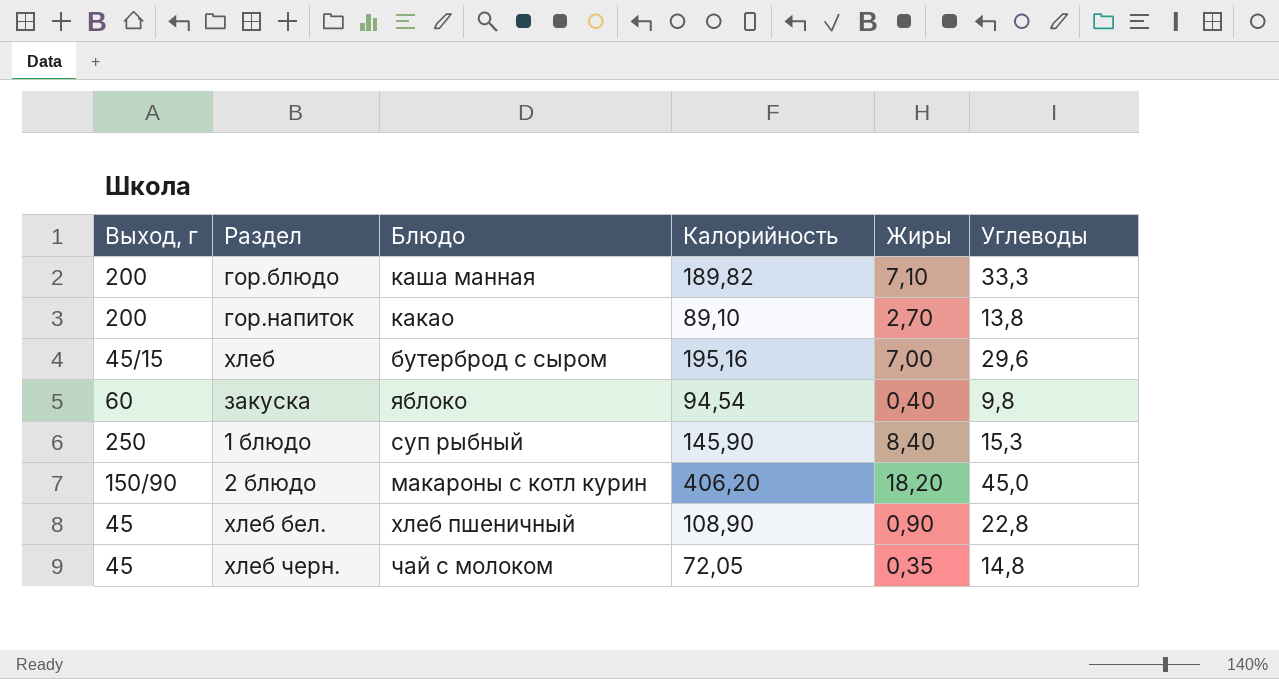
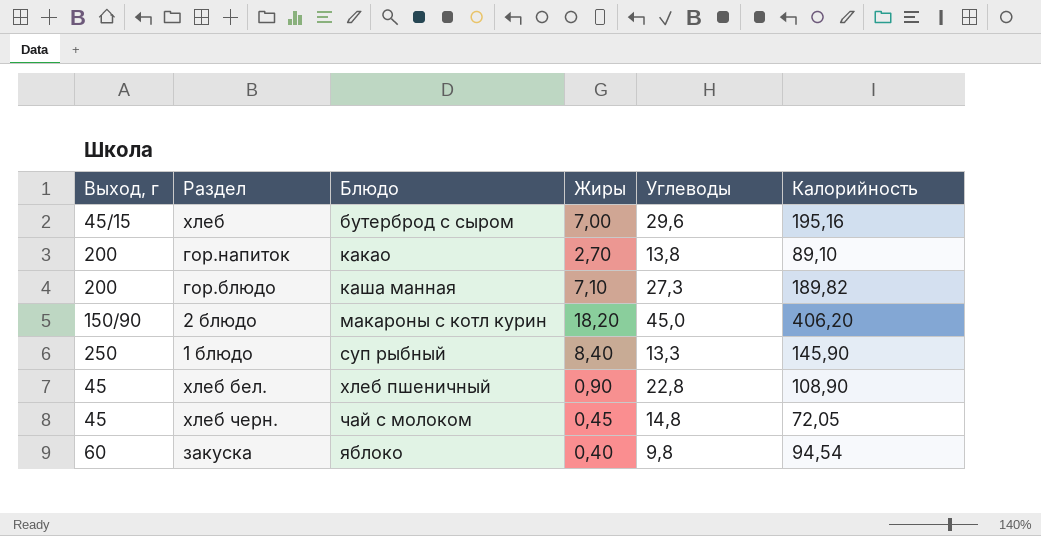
row order: none -> Блюдо ascending
column Калорийность | position: 4 -> 6
гор.блюдо | Углеводы: 33,3 -> 27,3
1 блюдо | Углеводы: 15,3 -> 13,3
хлеб черн. | Жиры: 0,35 -> 0,45

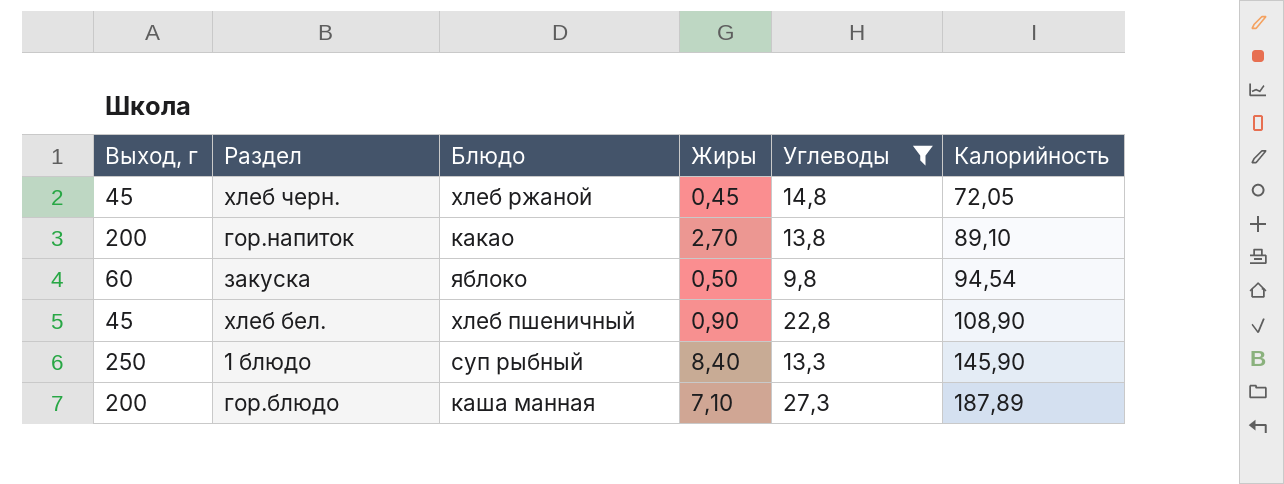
filter: none -> Углеводы <= 27,3
row order: Блюдо ascending -> Калорийность ascending
хлеб черн. | Блюдо: чай с молоком -> хлеб ржаной
закуска | Жиры: 0,40 -> 0,50
гор.блюдо | Калорийность: 189,82 -> 187,89

